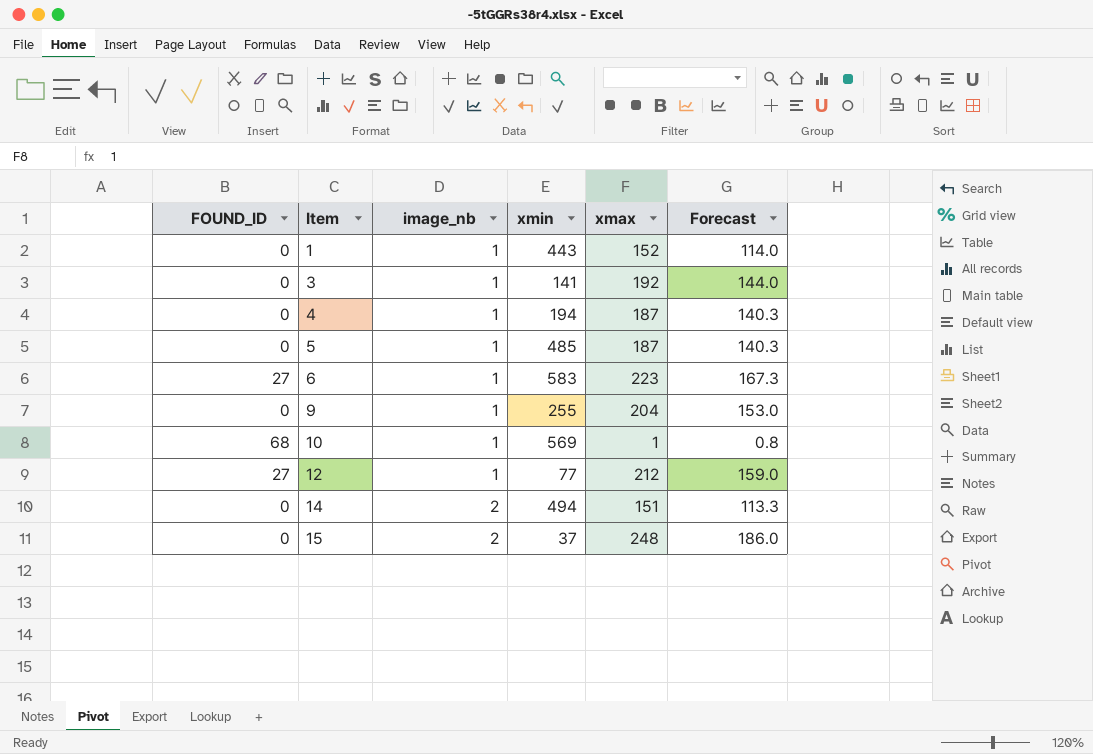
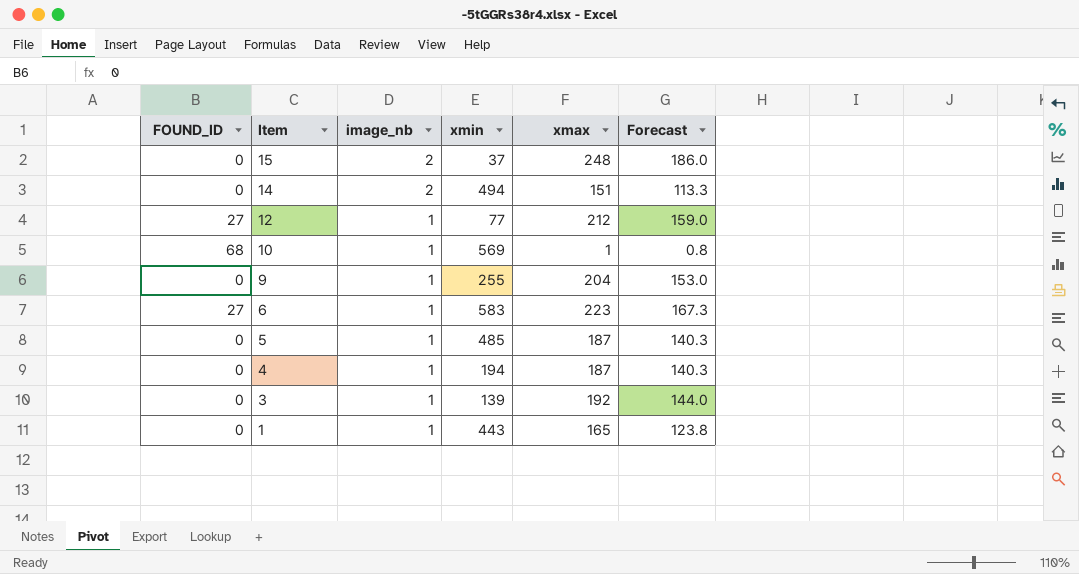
row order: Item ascending -> Item descending
3 | xmin: 141 -> 139
1 | xmax: 152 -> 165
1 | Forecast: 114.0 -> 123.8

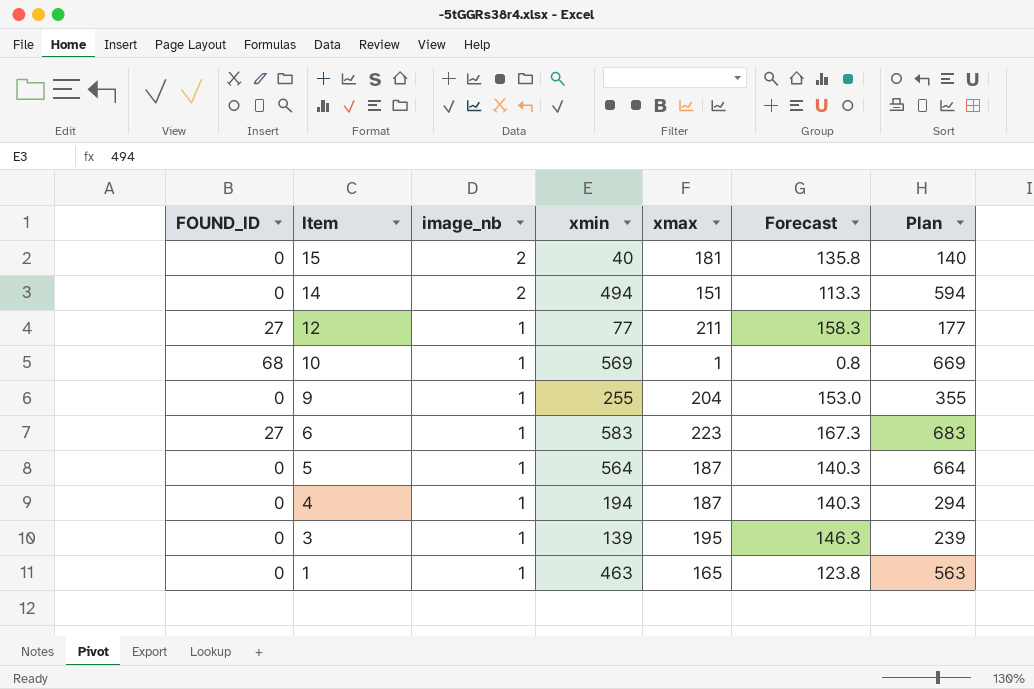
column Plan | formula: none -> [xmin] + 100
15 | xmin: 37 -> 40
15 | xmax: 248 -> 181
15 | Forecast: 186.0 -> 135.8
12 | xmax: 212 -> 211
12 | Forecast: 159.0 -> 158.3
5 | xmin: 485 -> 564
3 | xmax: 192 -> 195
3 | Forecast: 144.0 -> 146.3
1 | xmin: 443 -> 463

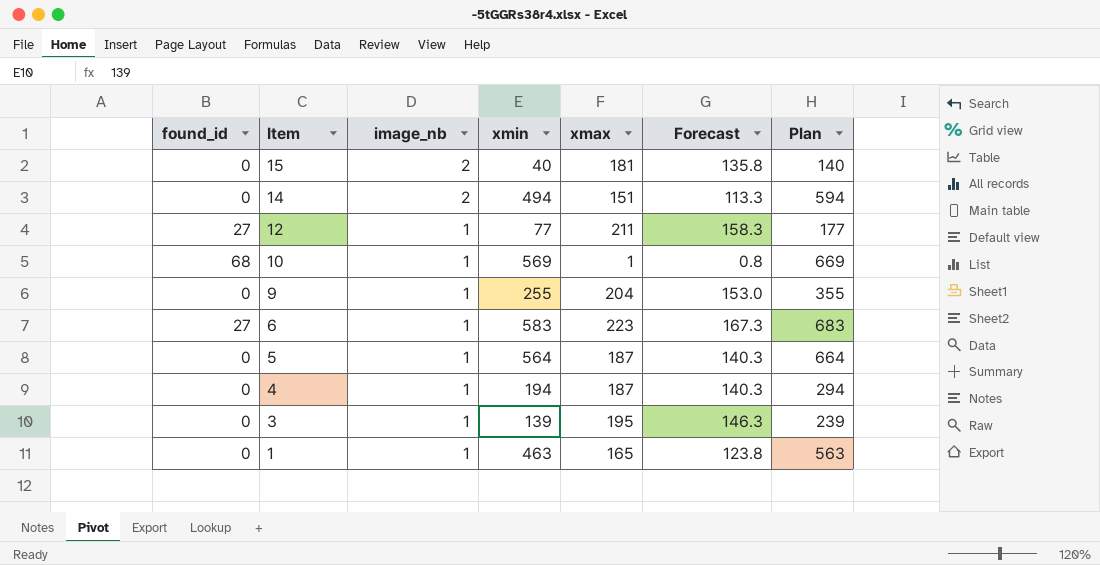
column name: FOUND_ID -> found_id

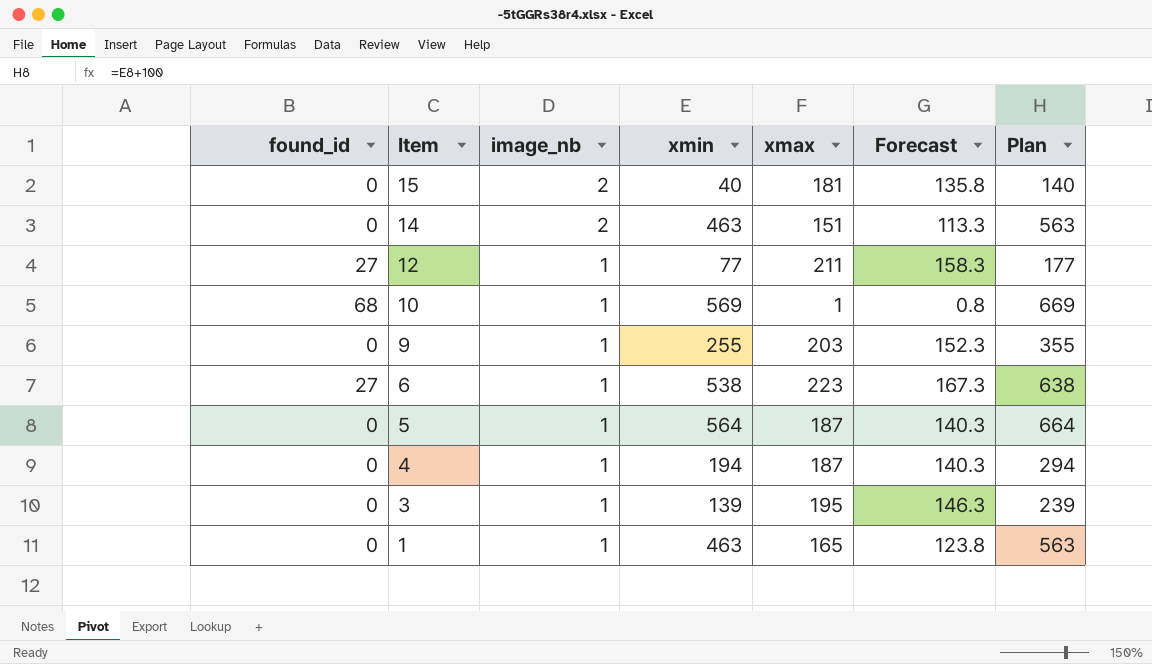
14 | xmin: 494 -> 463
14 | Plan: 594 -> 563
9 | xmax: 204 -> 203
9 | Forecast: 153.0 -> 152.3
6 | xmin: 583 -> 538
6 | Plan: 683 -> 638

